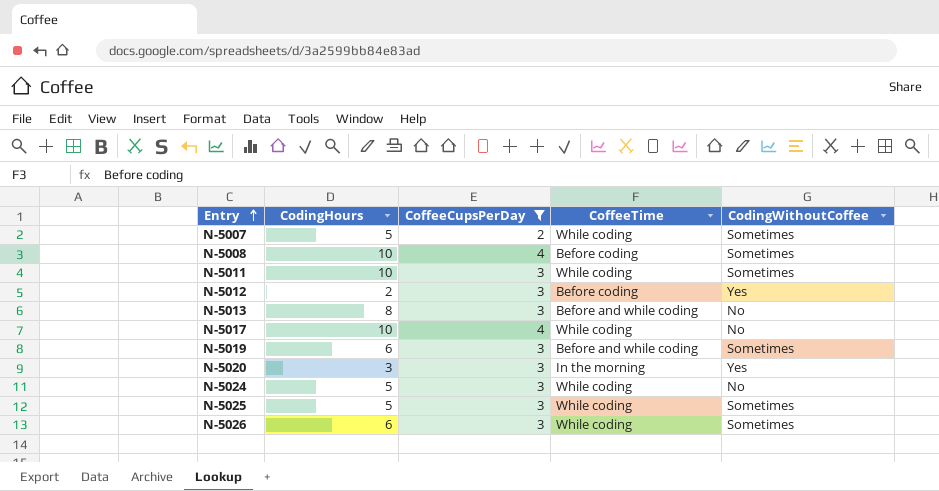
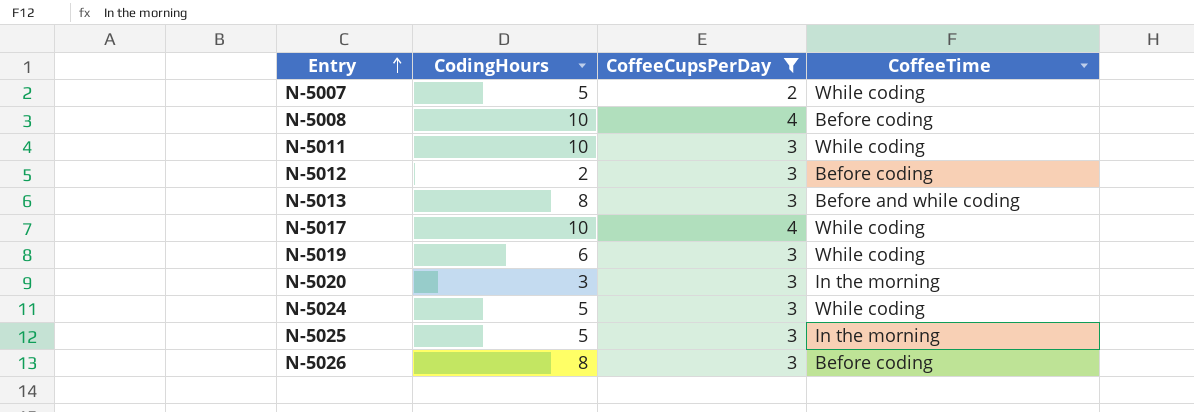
column CodingWithoutCoffee | position: 5 -> none
N-5019 | CoffeeTime: Before and while coding -> While coding
N-5025 | CoffeeTime: While coding -> In the morning
N-5026 | CodingHours: 6 -> 8
N-5026 | CoffeeTime: While coding -> Before coding

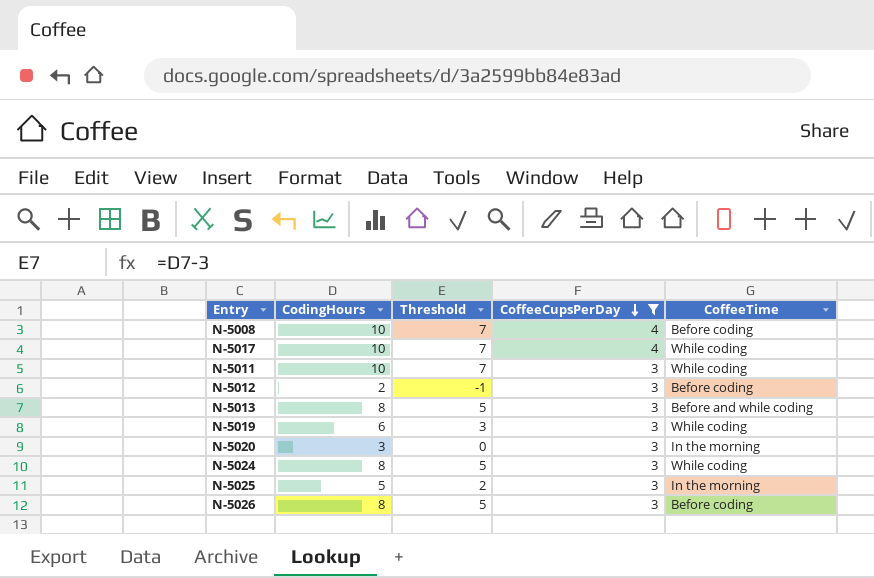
row order: Entry ascending -> CoffeeCupsPerDay descending
column Threshold | formula: none -> [CodingHours] - 3
row N-5007: 5 | 2 | While coding -> none
N-5024 | CodingHours: 5 -> 8

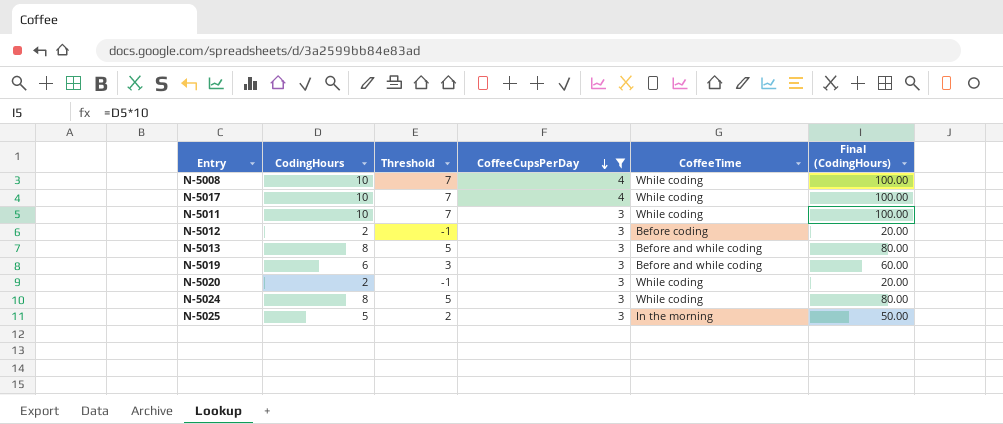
column Final (CodingHours) | formula: none -> [CodingHours] * 10
row N-5026: 8 | 5 | 3 | Before coding -> none
N-5008 | CoffeeTime: Before coding -> While coding
N-5019 | CoffeeTime: While coding -> Before and while coding
N-5020 | CodingHours: 3 -> 2
N-5020 | Threshold: 0 -> -1
N-5020 | CoffeeTime: In the morning -> While coding

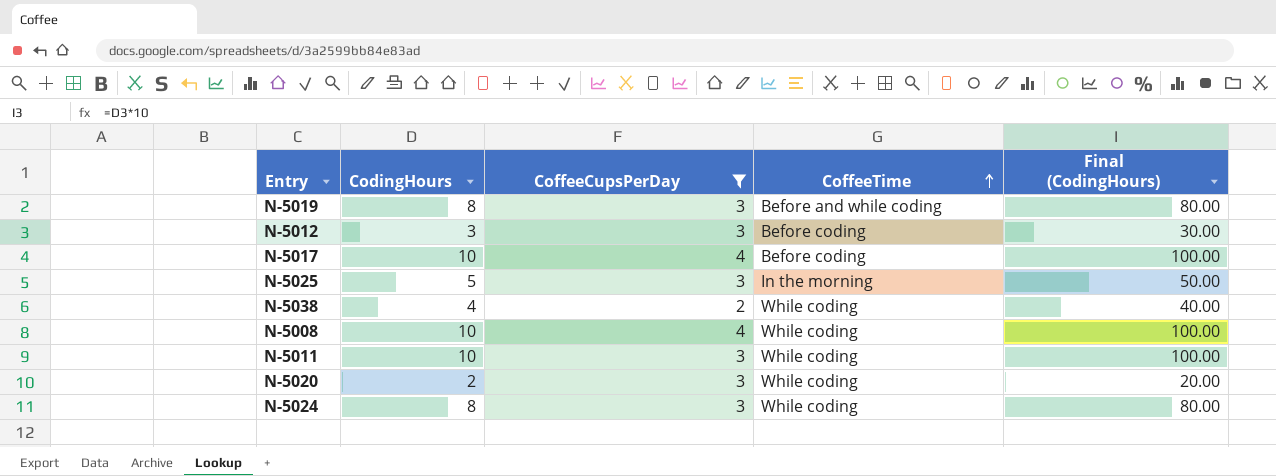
row order: CoffeeCupsPerDay descending -> CoffeeTime ascending
column Threshold | formula: [CodingHours] - 3 -> none
row N-5013: 8 | 5 | 3 | Before and while coding | 80.00 -> none
N-5019 | CodingHours: 6 -> 8
N-5019 | Final (CodingHours): 60.00 -> 80.00
N-5012 | CodingHours: 2 -> 3
N-5012 | Final (CodingHours): 20.00 -> 30.00
N-5017 | CoffeeTime: While coding -> Before coding
row N-5038: none -> 4 | 2 | While coding | 40.00

